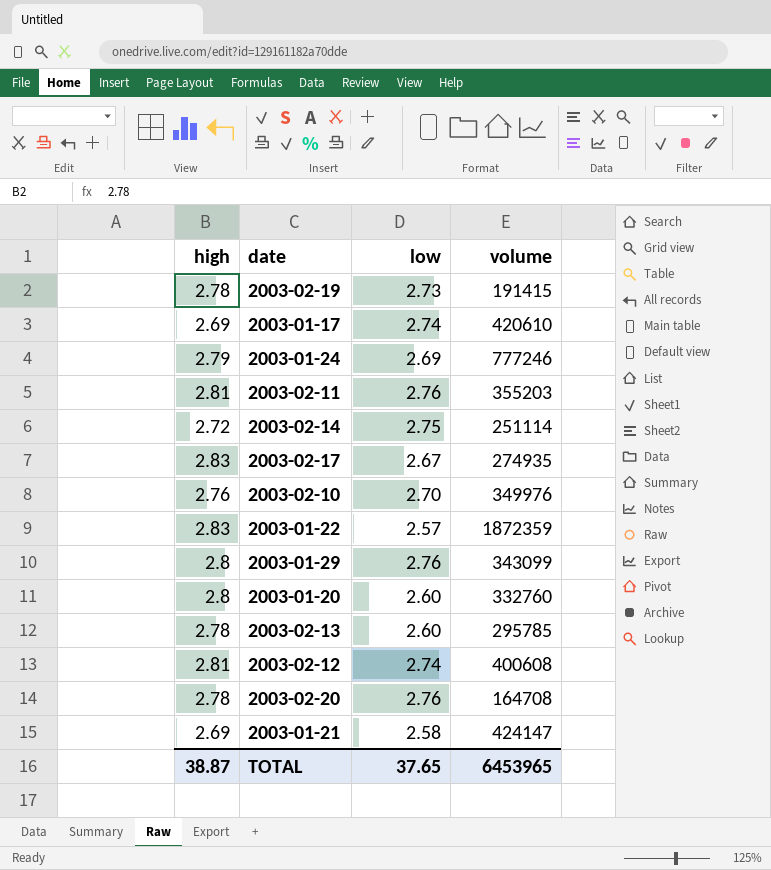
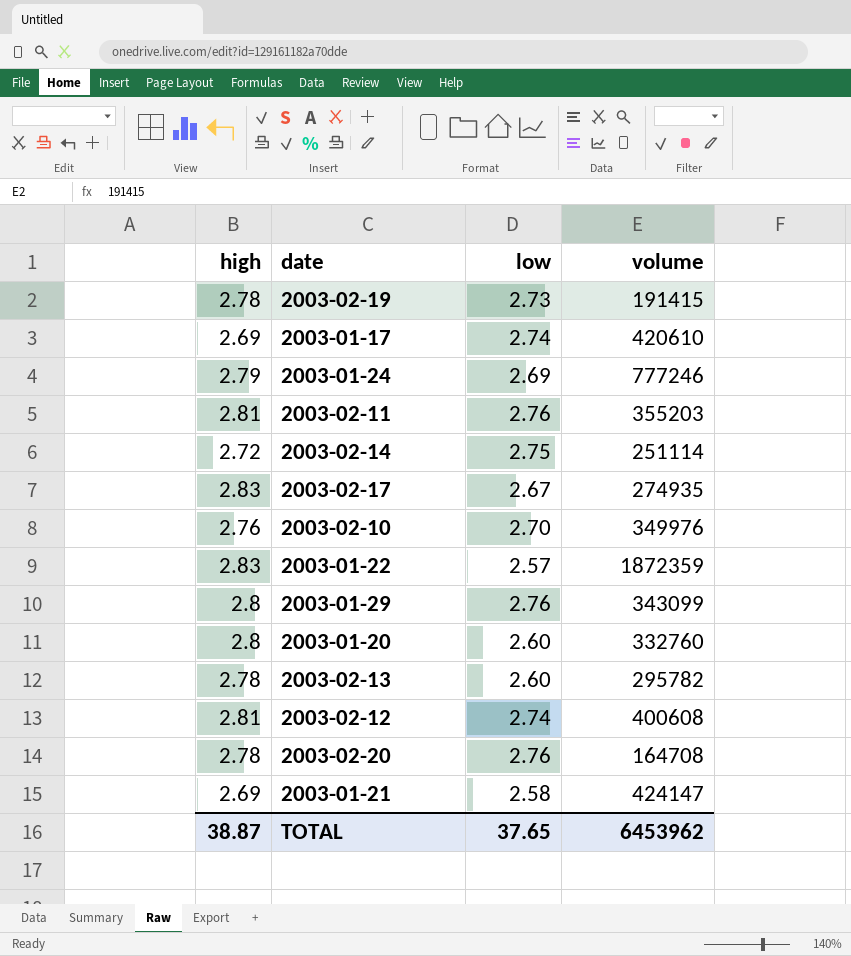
2003-02-13 | volume: 295785 -> 295782
TOTAL | volume: 6453965 -> 6453962

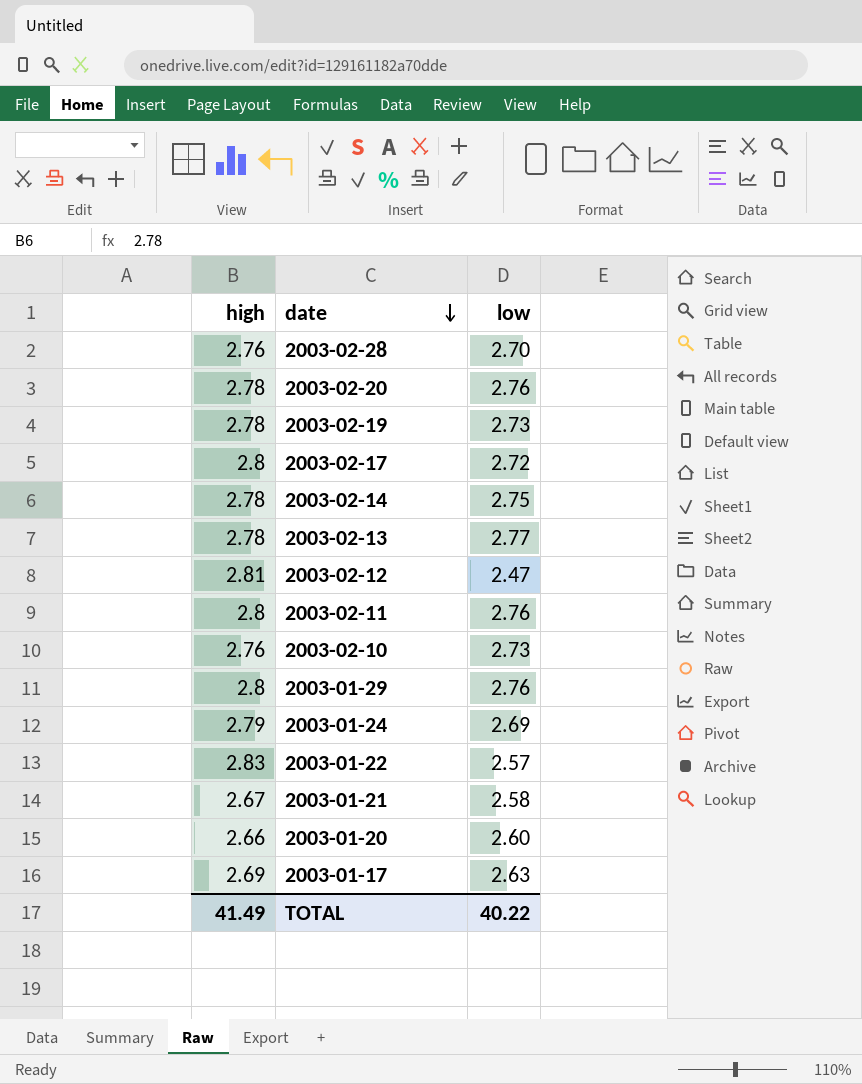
row order: none -> date descending
column volume | position: 4 -> none
row 2003-02-28: none -> 2.76 | 2.70
2003-02-17 | high: 2.83 -> 2.8
2003-02-17 | low: 2.67 -> 2.72
2003-02-14 | high: 2.72 -> 2.78
2003-02-13 | low: 2.60 -> 2.77
2003-02-12 | low: 2.74 -> 2.47
2003-02-11 | high: 2.81 -> 2.8
2003-02-10 | low: 2.70 -> 2.73
2003-01-21 | high: 2.69 -> 2.67
2003-01-20 | high: 2.8 -> 2.66
2003-01-17 | low: 2.74 -> 2.63
TOTAL | high: 38.87 -> 41.49
TOTAL | low: 37.65 -> 40.22

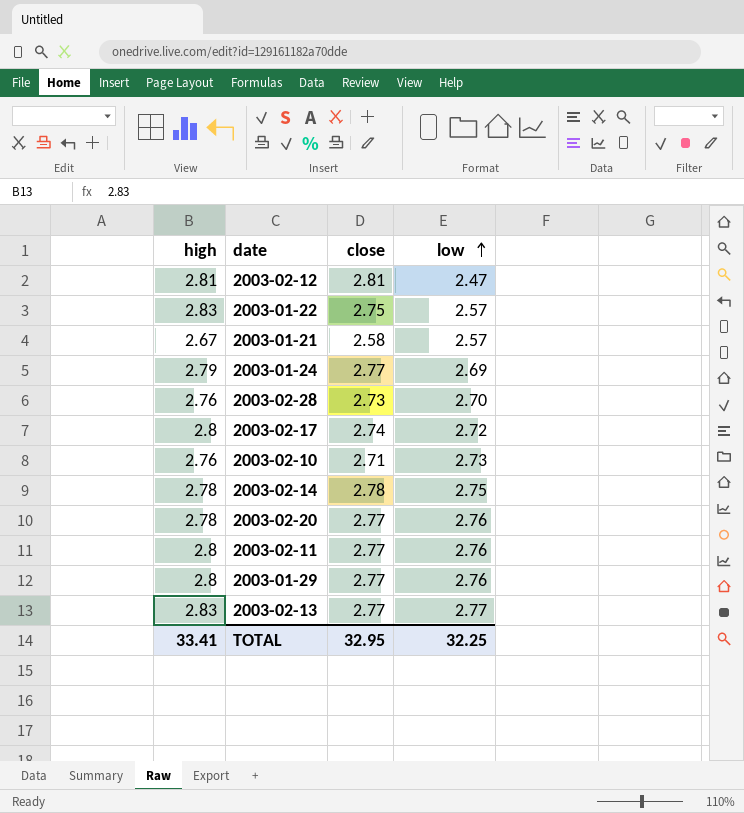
row order: date descending -> low ascending
column close | position: none -> 3
row 2003-02-19: 2.78 | 2.73 -> none
row 2003-01-20: 2.66 | 2.60 -> none
row 2003-01-17: 2.69 | 2.63 -> none
2003-01-21 | low: 2.58 -> 2.57
2003-02-13 | high: 2.78 -> 2.83
TOTAL | high: 41.49 -> 33.41
TOTAL | low: 40.22 -> 32.25

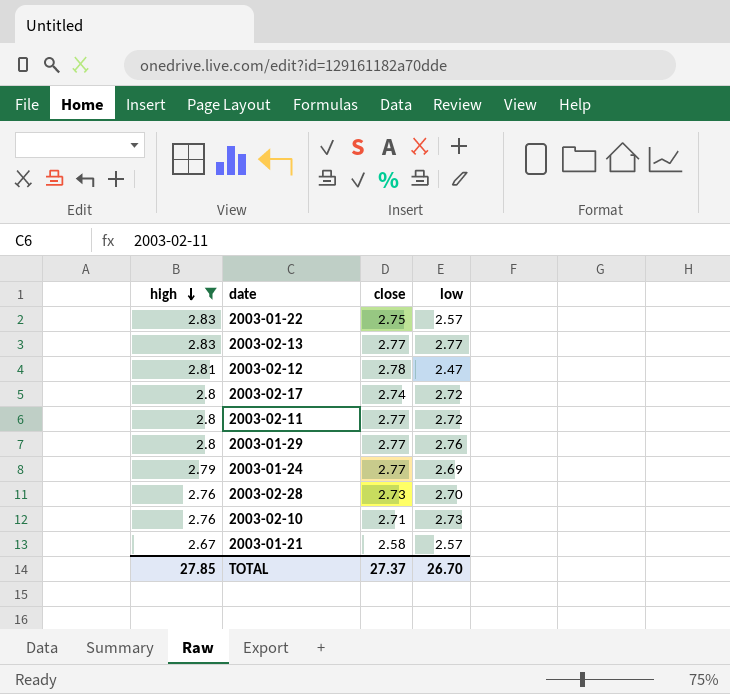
filter: none -> high != 2.78
row order: low ascending -> high descending
2003-02-12 | close: 2.81 -> 2.78
2003-02-11 | low: 2.76 -> 2.72
TOTAL | high: 33.41 -> 27.85
TOTAL | close: 32.95 -> 27.37
TOTAL | low: 32.25 -> 26.70

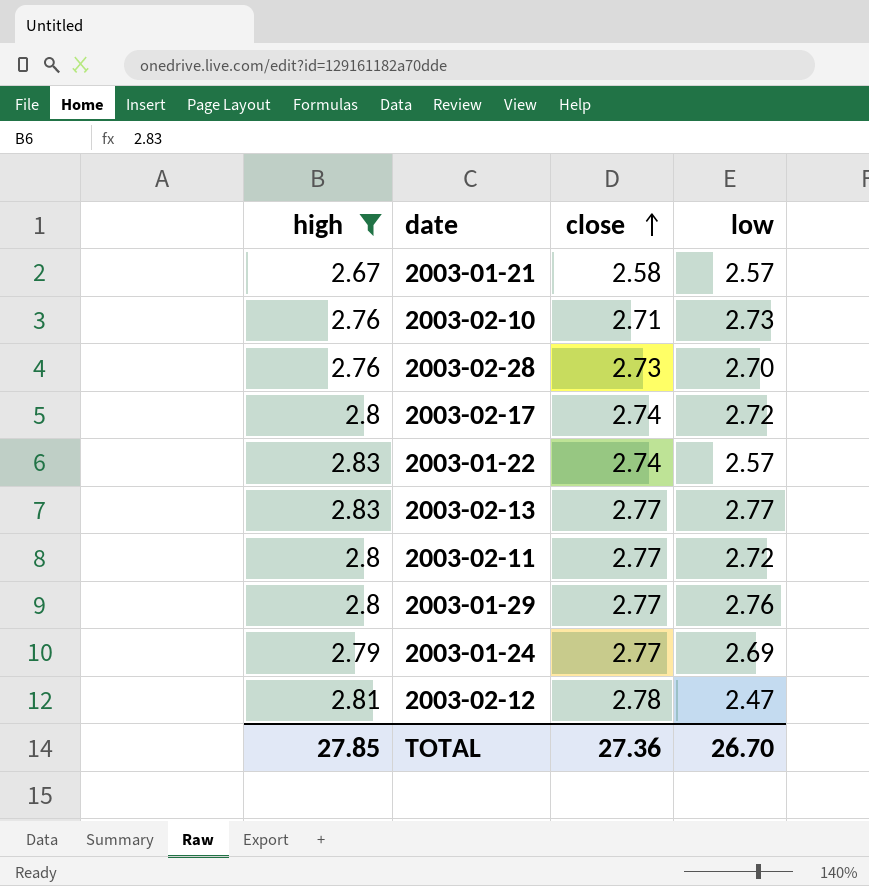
row order: high descending -> close ascending
2003-01-22 | close: 2.75 -> 2.74
TOTAL | close: 27.37 -> 27.36

